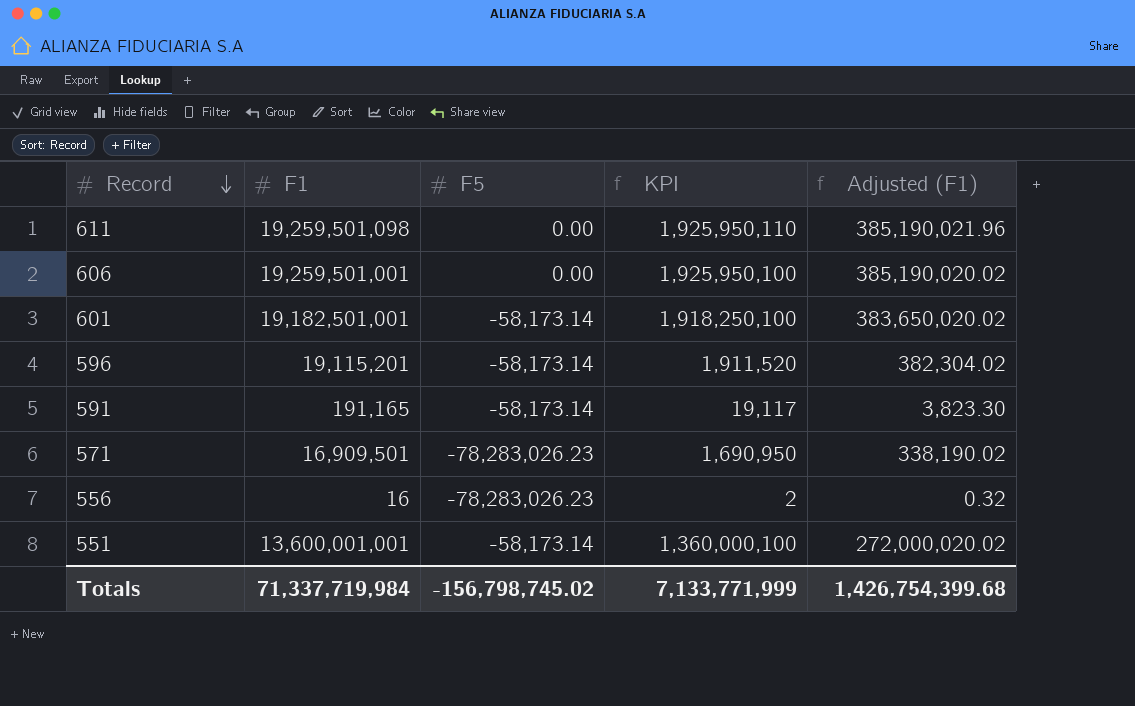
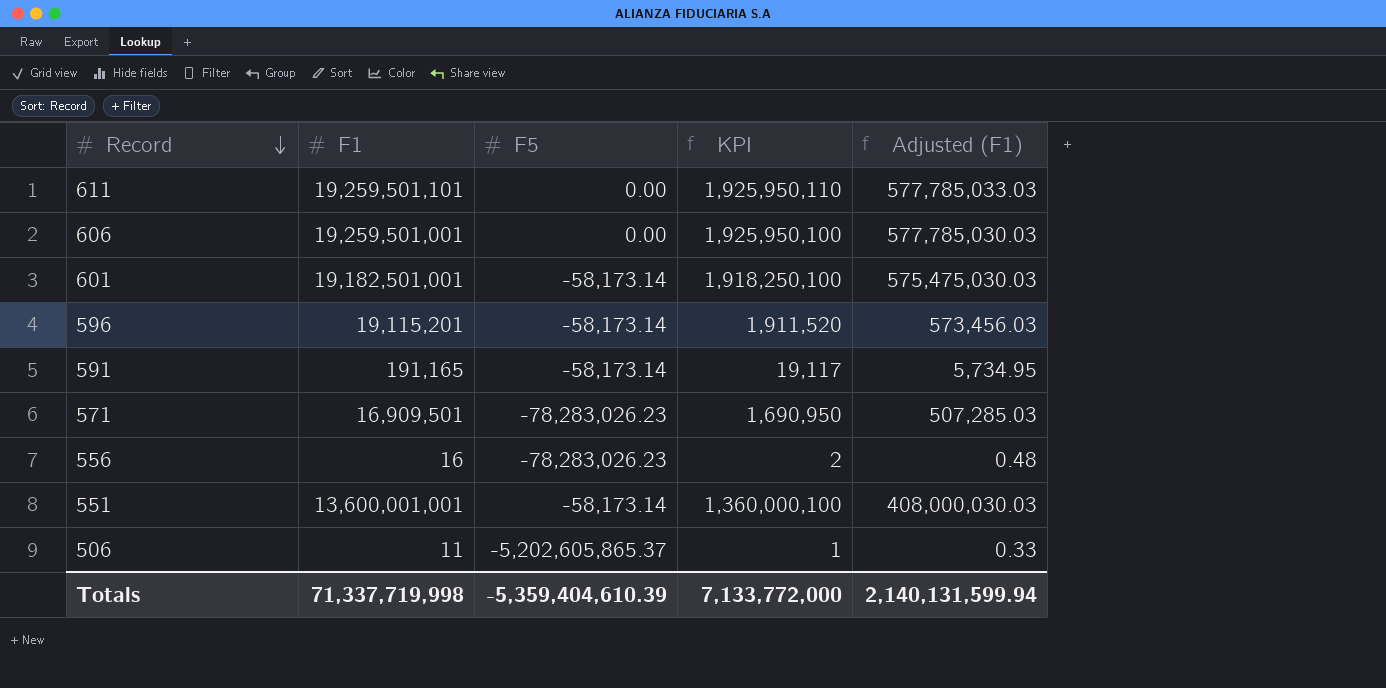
column Adjusted (F1) | formula: [F1] * 0.02 -> [F1] * 0.03
611 | F1: 19,259,501,098 -> 19,259,501,101
row 506: none -> 11 | -5,202,605,865.37 | 1 | 0.33
Totals | F1: 71,337,719,984 -> 71,337,719,998
Totals | F5: -156,798,745.02 -> -5,359,404,610.39
Totals | KPI: 7,133,771,999 -> 7,133,772,000
Totals | Adjusted (F1): 1,426,754,399.68 -> 2,140,131,599.94

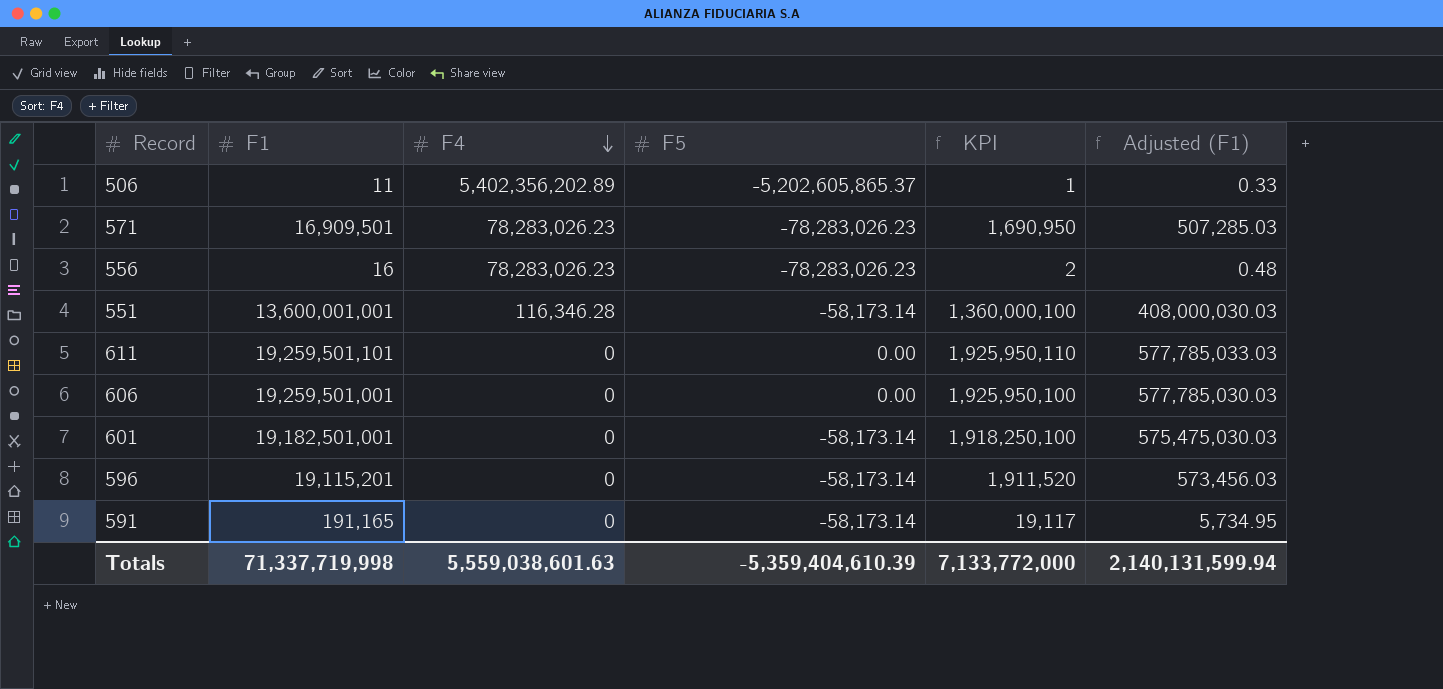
row order: Record descending -> F4 descending
column F4 | position: none -> 3

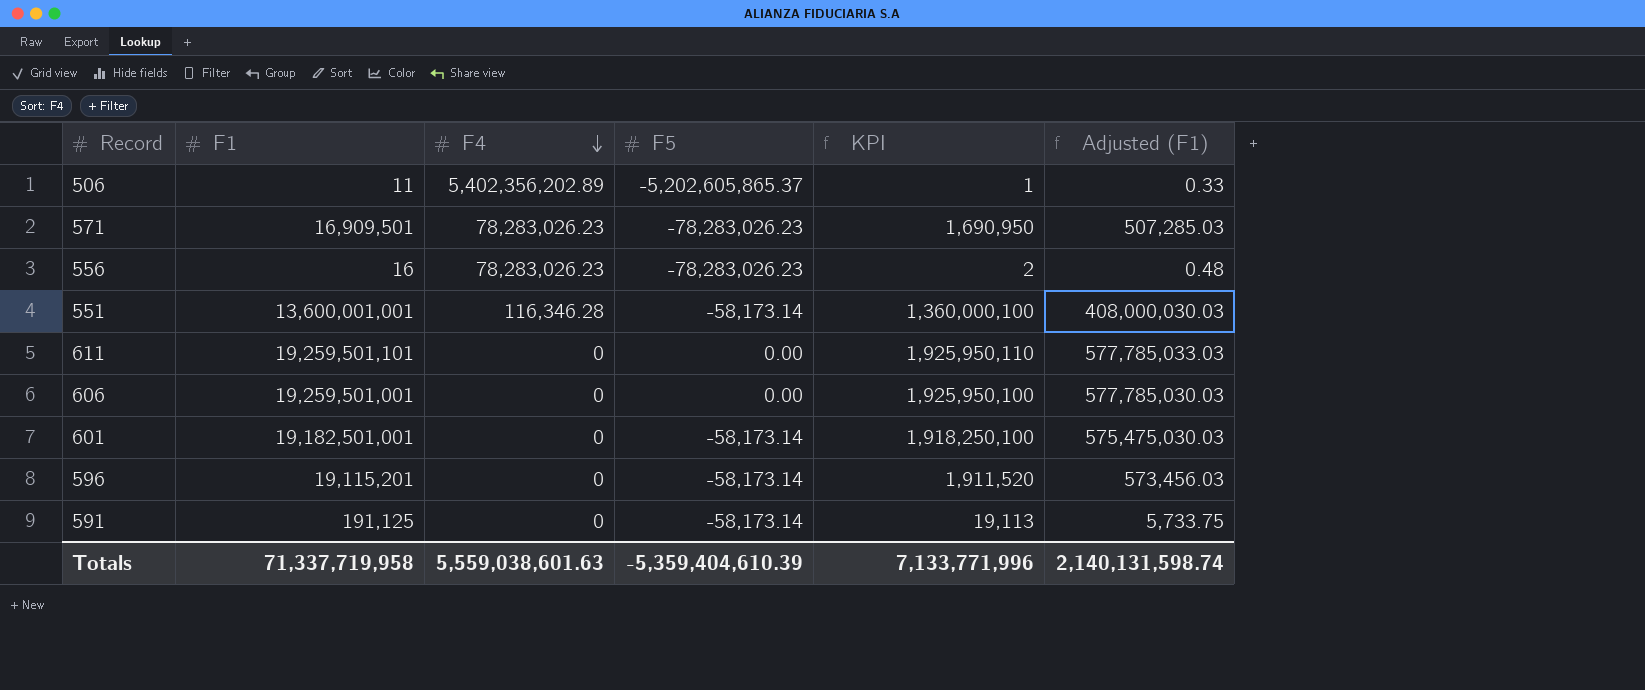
591 | F1: 191,165 -> 191,125
591 | KPI: 19,117 -> 19,113
591 | Adjusted (F1): 5,734.95 -> 5,733.75
Totals | F1: 71,337,719,998 -> 71,337,719,958
Totals | KPI: 7,133,772,000 -> 7,133,771,996
Totals | Adjusted (F1): 2,140,131,599.94 -> 2,140,131,598.74

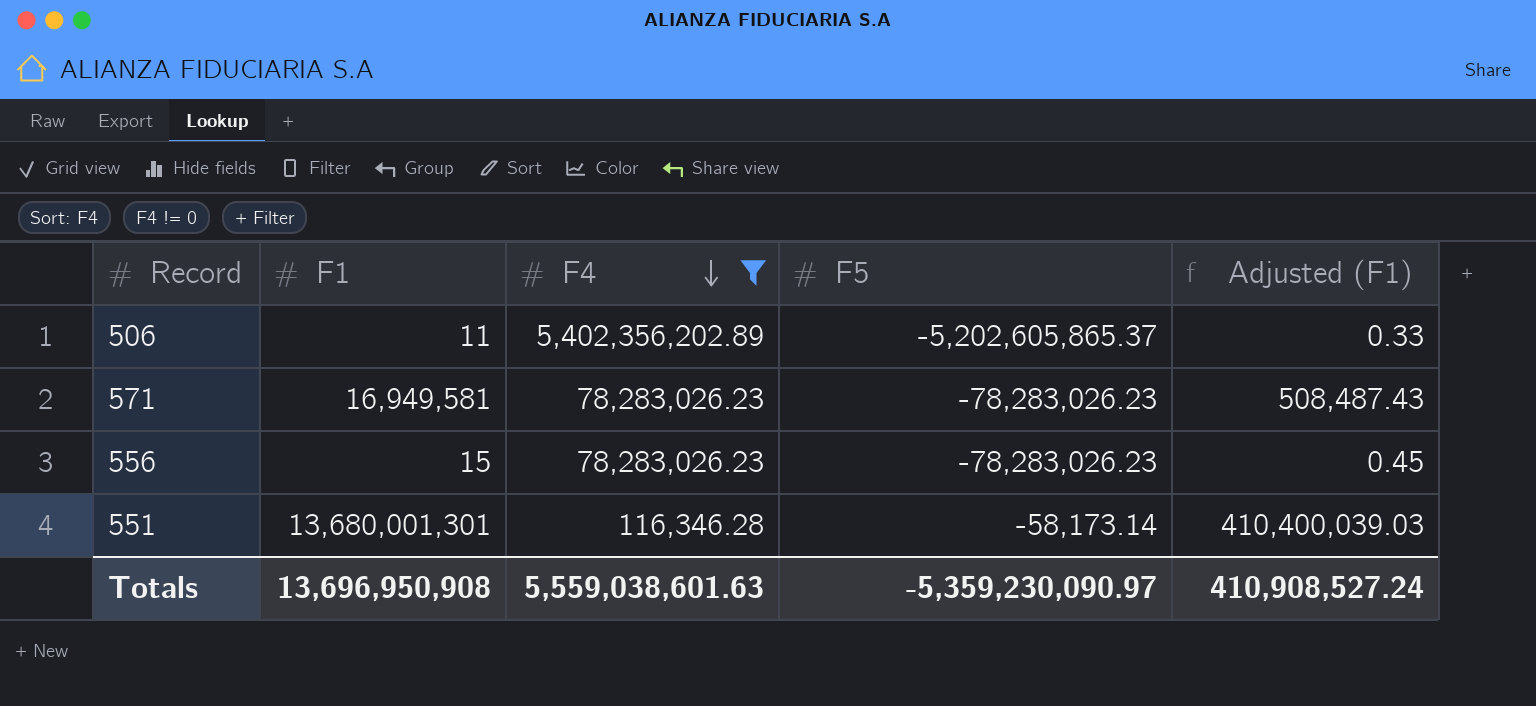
filter: none -> F4 != 0
column KPI | formula: [F1] * 0.1 -> none
571 | F1: 16,909,501 -> 16,949,581
571 | Adjusted (F1): 507,285.03 -> 508,487.43
556 | F1: 16 -> 15
556 | Adjusted (F1): 0.48 -> 0.45
551 | F1: 13,600,001,001 -> 13,680,001,301
551 | Adjusted (F1): 408,000,030.03 -> 410,400,039.03
Totals | F1: 71,337,719,958 -> 13,696,950,908
Totals | F5: -5,359,404,610.39 -> -5,359,230,090.97
Totals | Adjusted (F1): 2,140,131,598.74 -> 410,908,527.24

